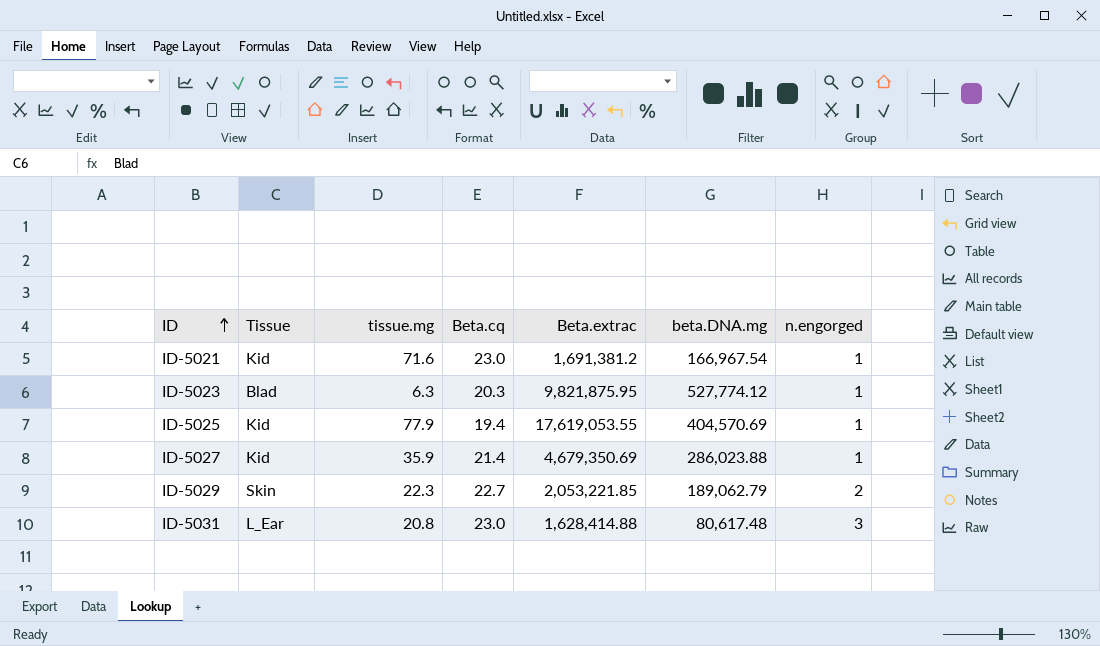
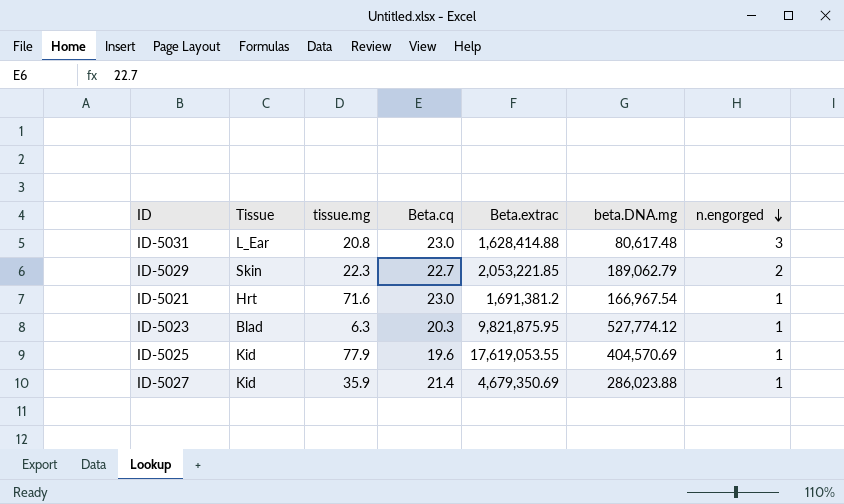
row order: ID ascending -> n.engorged descending
ID-5021 | Tissue: Kid -> Hrt
ID-5025 | Beta.cq: 19.4 -> 19.6

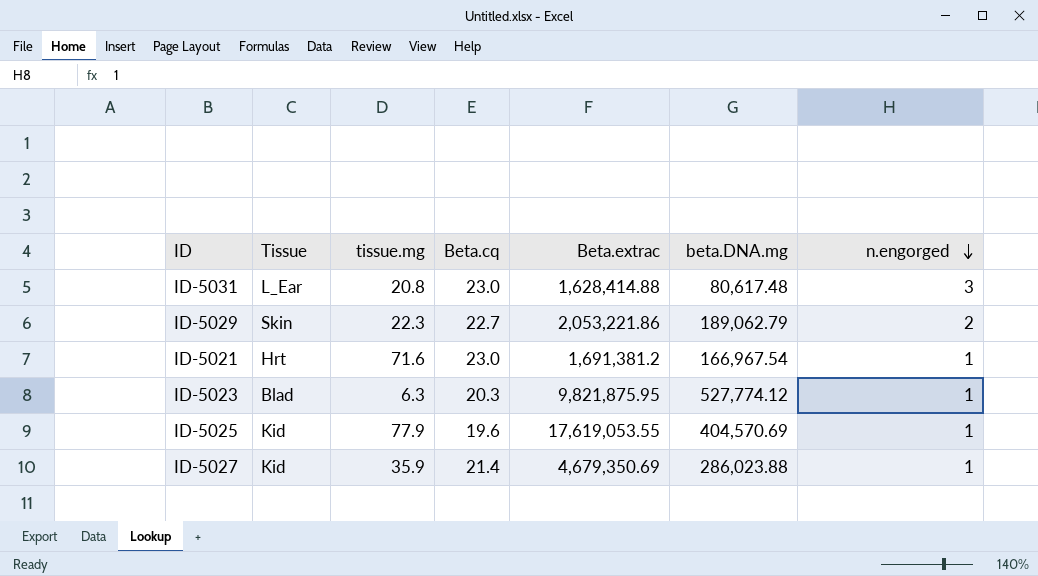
ID-5029 | Beta.extrac: 2,053,221.85 -> 2,053,221.86

